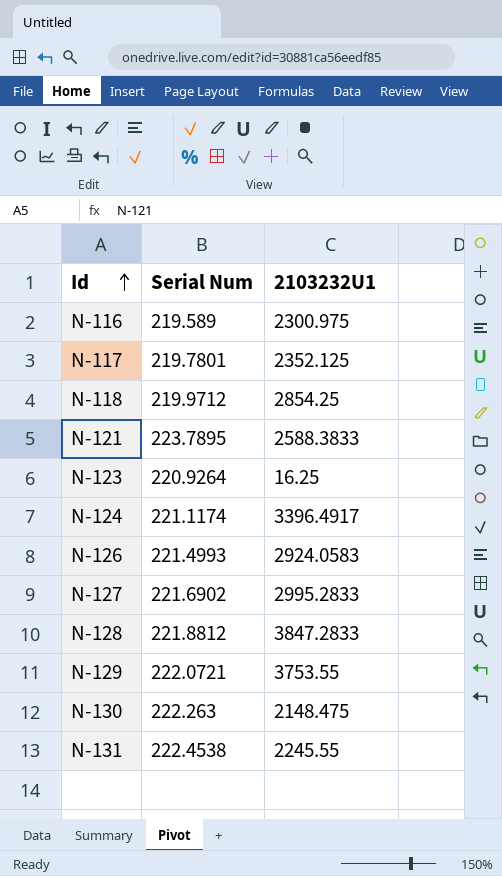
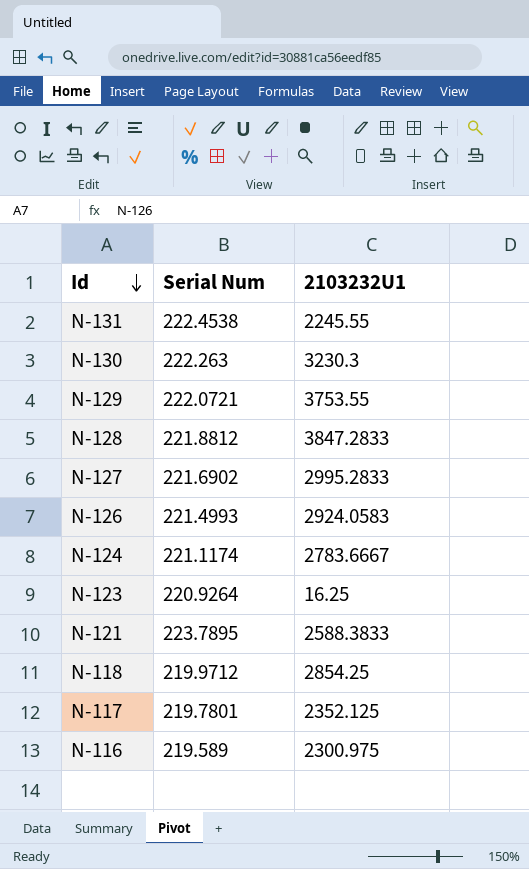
row order: Id ascending -> Id descending
N-130 | 2103232U1: 2148.475 -> 3230.3
N-124 | 2103232U1: 3396.4917 -> 2783.6667

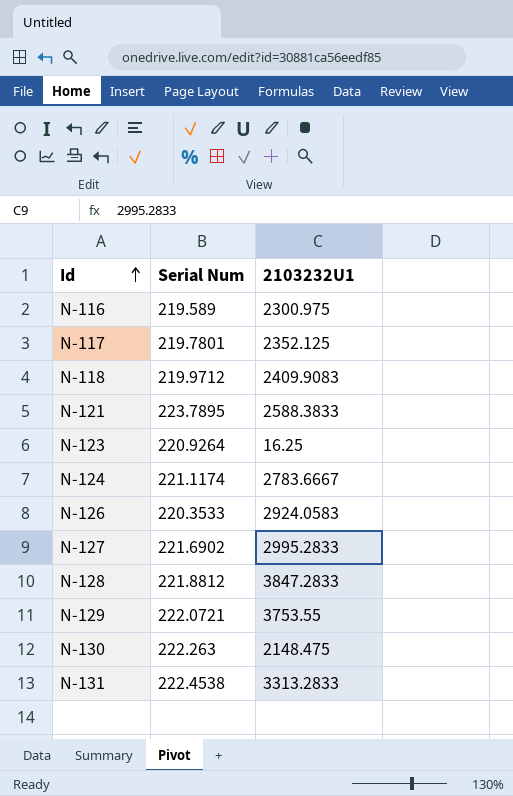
row order: Id descending -> Id ascending
N-118 | 2103232U1: 2854.25 -> 2409.9083
N-126 | Serial Num: 221.4993 -> 220.3533
N-130 | 2103232U1: 3230.3 -> 2148.475
N-131 | 2103232U1: 2245.55 -> 3313.2833

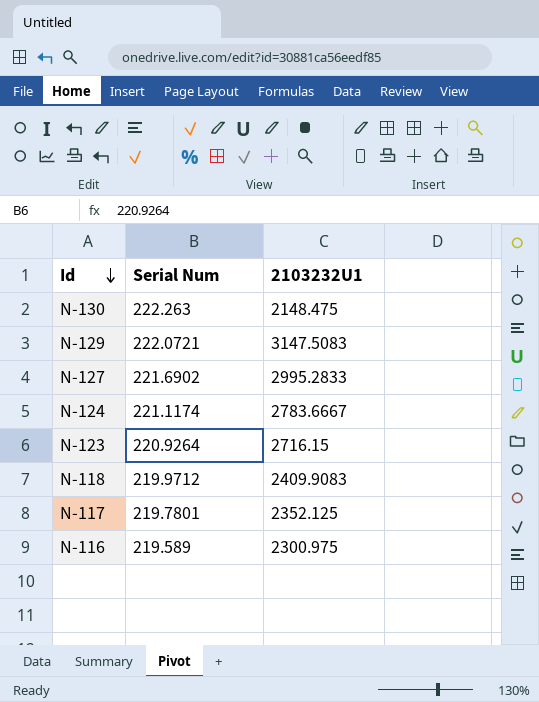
row order: Id ascending -> Id descending
row N-121: 223.7895 | 2588.3833 -> none
row N-126: 220.3533 | 2924.0583 -> none
row N-128: 221.8812 | 3847.2833 -> none
row N-131: 222.4538 | 3313.2833 -> none
N-129 | 2103232U1: 3753.55 -> 3147.5083
N-123 | 2103232U1: 16.25 -> 2716.15

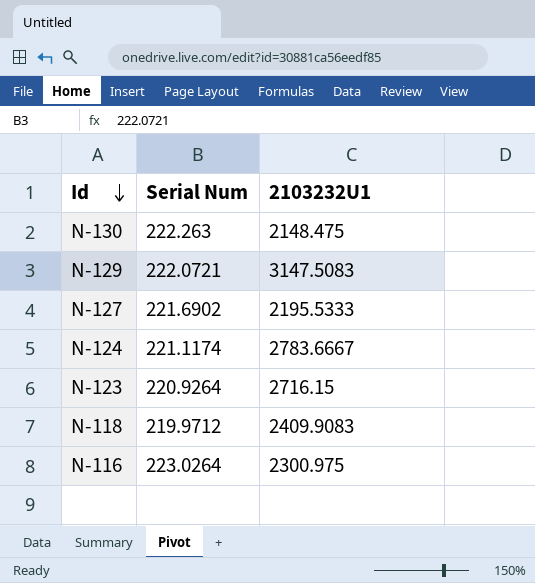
row N-117: 219.7801 | 2352.125 -> none
N-127 | 2103232U1: 2995.2833 -> 2195.5333
N-116 | Serial Num: 219.589 -> 223.0264

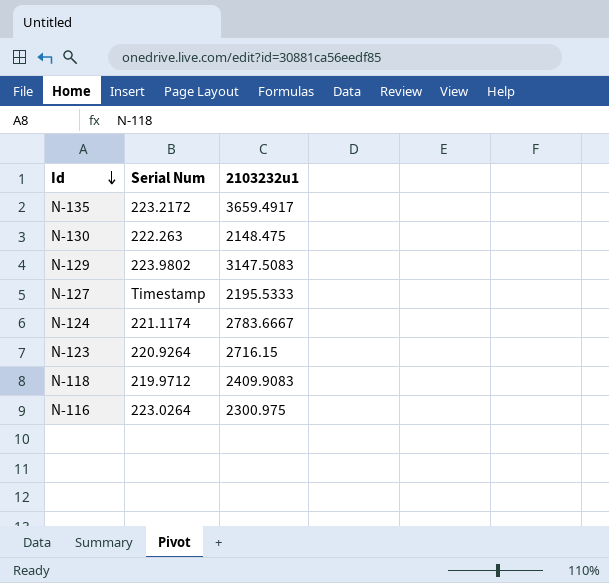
column name: 2103232U1 -> 2103232u1
row N-135: none -> 223.2172 | 3659.4917
N-129 | Serial Num: 222.0721 -> 223.9802
N-127 | Serial Num: 221.6902 -> Timestamp

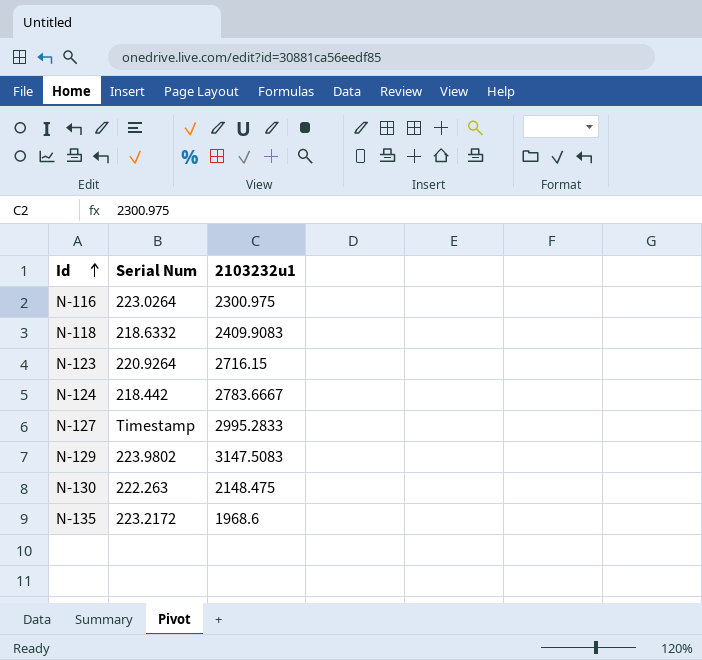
row order: Id descending -> Id ascending
N-118 | Serial Num: 219.9712 -> 218.6332
N-124 | Serial Num: 221.1174 -> 218.442
N-127 | 2103232u1: 2195.5333 -> 2995.2833
N-135 | 2103232u1: 3659.4917 -> 1968.6

